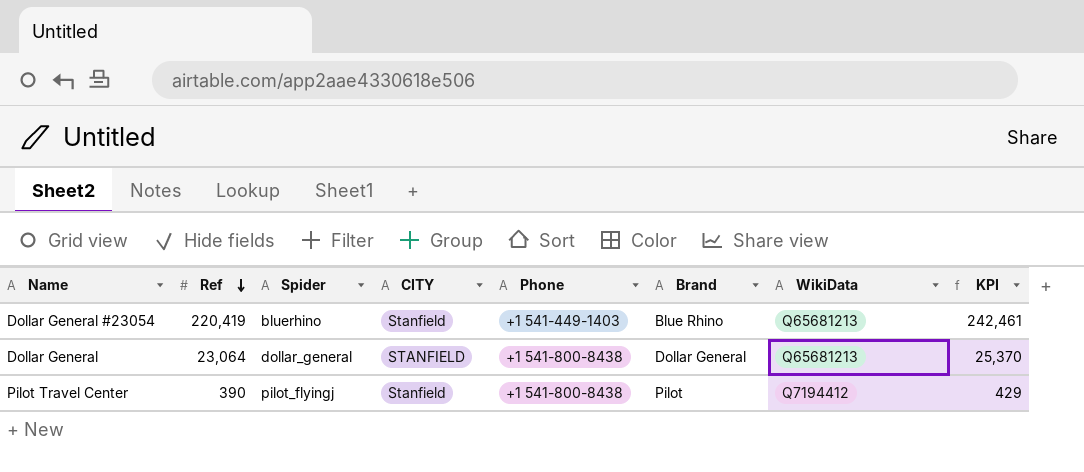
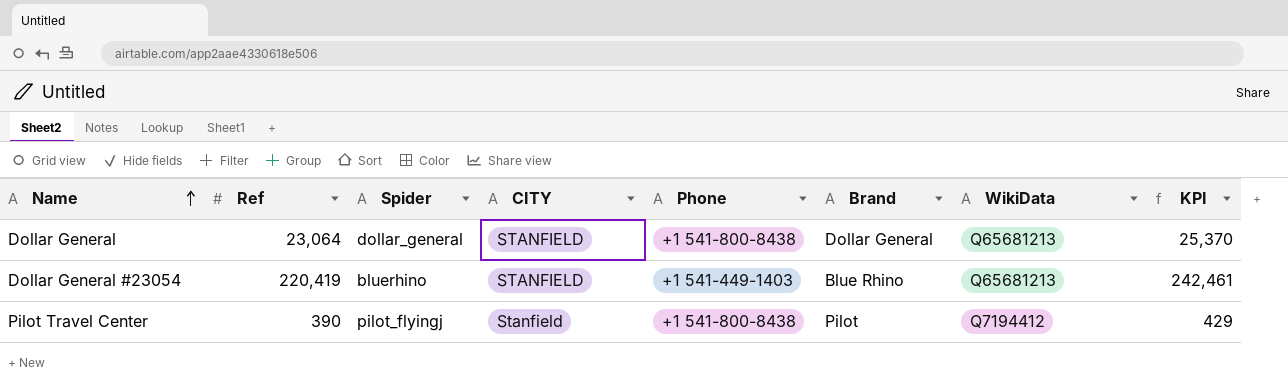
row order: Ref descending -> Name ascending
Dollar General #23054 | CITY: Stanfield -> STANFIELD

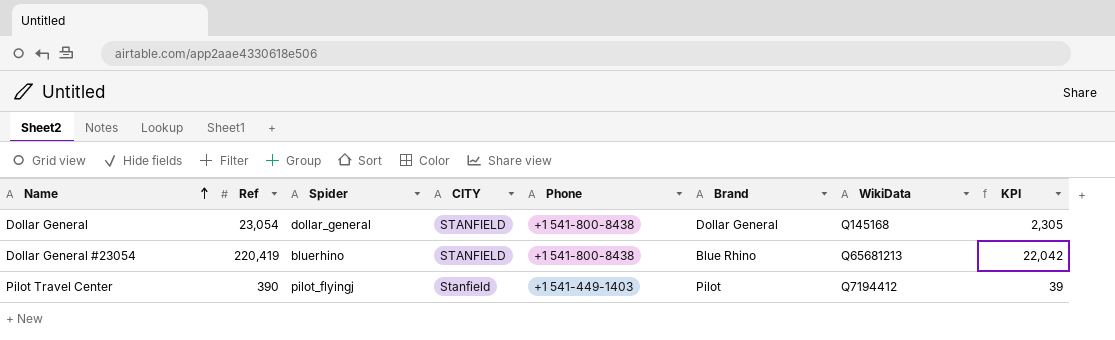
column KPI | formula: [Ref] * 1.1 -> [Ref] * 0.1
Dollar General | Ref: 23,064 -> 23,054
Dollar General | WikiData: Q65681213 -> Q145168
Dollar General #23054 | Phone: +1 541-449-1403 -> +1 541-800-8438
Pilot Travel Center | Phone: +1 541-800-8438 -> +1 541-449-1403

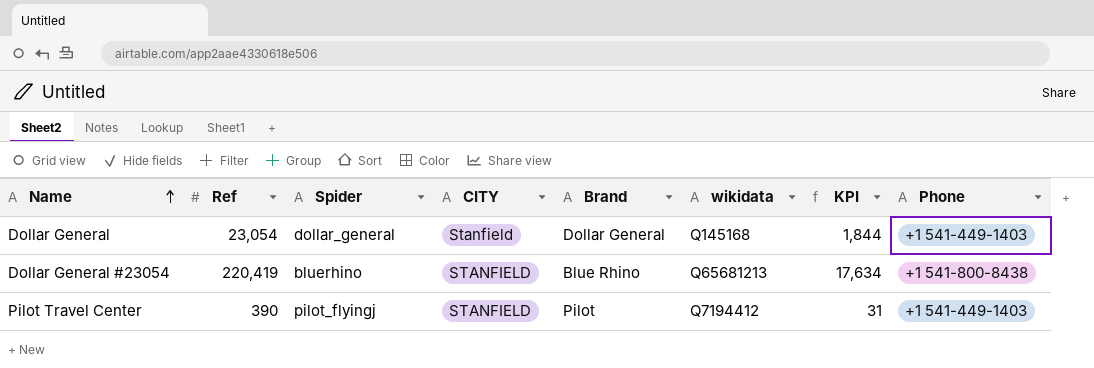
column name: WikiData -> wikidata
column KPI | formula: [Ref] * 0.1 -> [Ref] * 0.08
column Phone | position: 5 -> 8
Dollar General | CITY: STANFIELD -> Stanfield
Dollar General | Phone: +1 541-800-8438 -> +1 541-449-1403
Pilot Travel Center | CITY: Stanfield -> STANFIELD

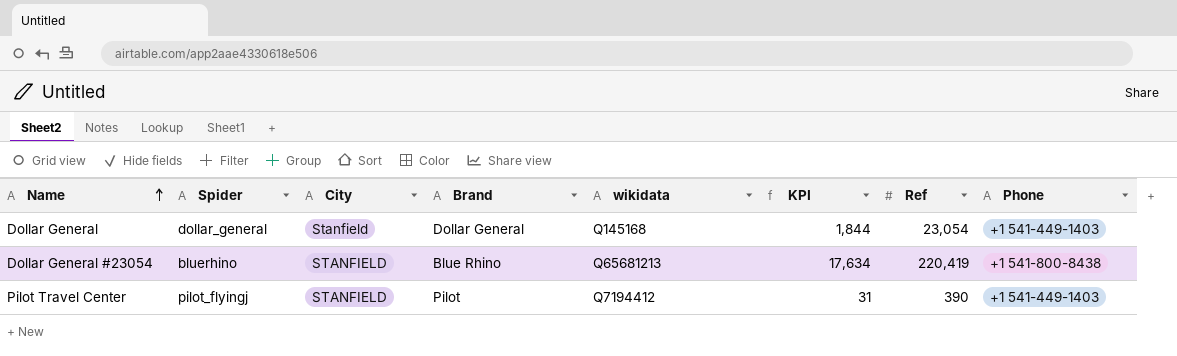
column name: CITY -> City
column Ref | position: 2 -> 7

